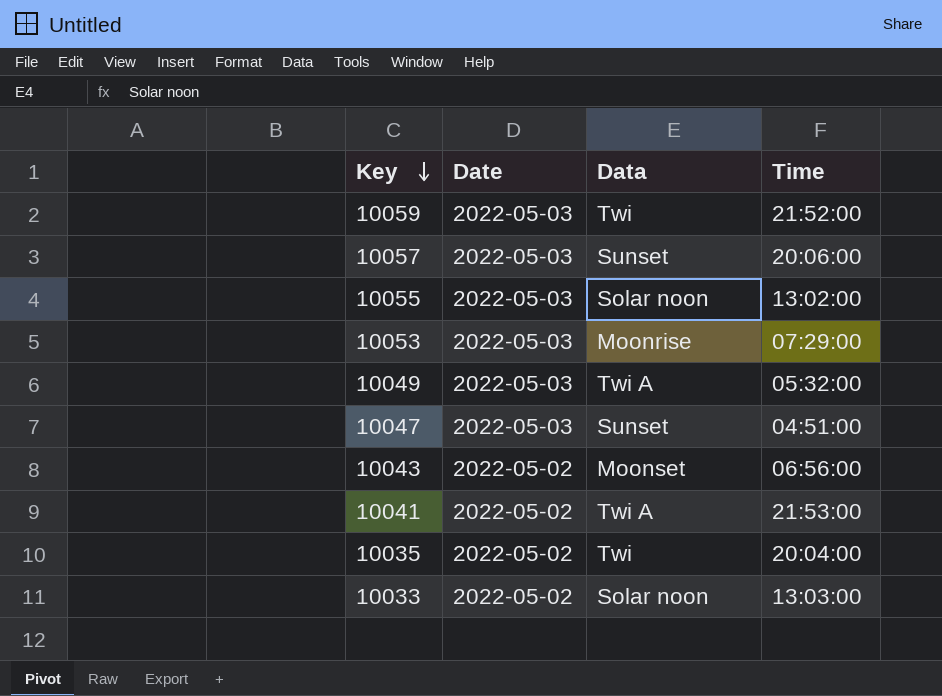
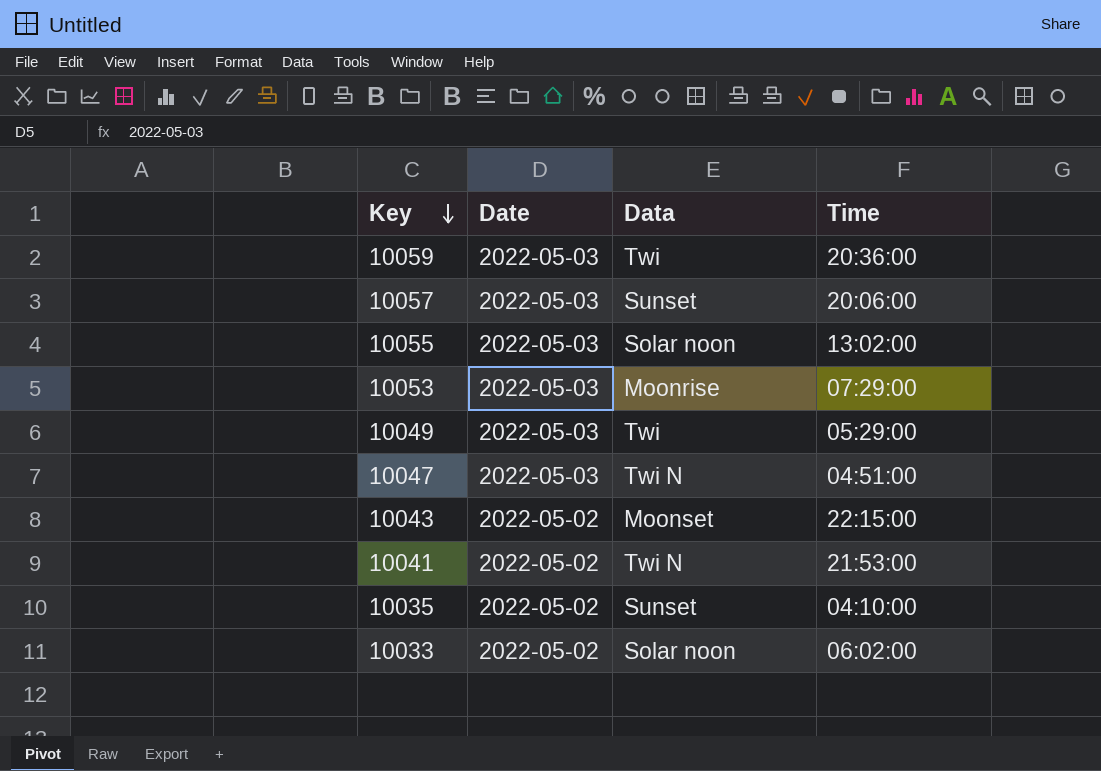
10059 | Time: 21:52:00 -> 20:36:00
10049 | Data: Twi A -> Twi
10049 | Time: 05:32:00 -> 05:29:00
10047 | Data: Sunset -> Twi N
10043 | Time: 06:56:00 -> 22:15:00
10041 | Data: Twi A -> Twi N
10035 | Data: Twi -> Sunset
10035 | Time: 20:04:00 -> 04:10:00
10033 | Time: 13:03:00 -> 06:02:00

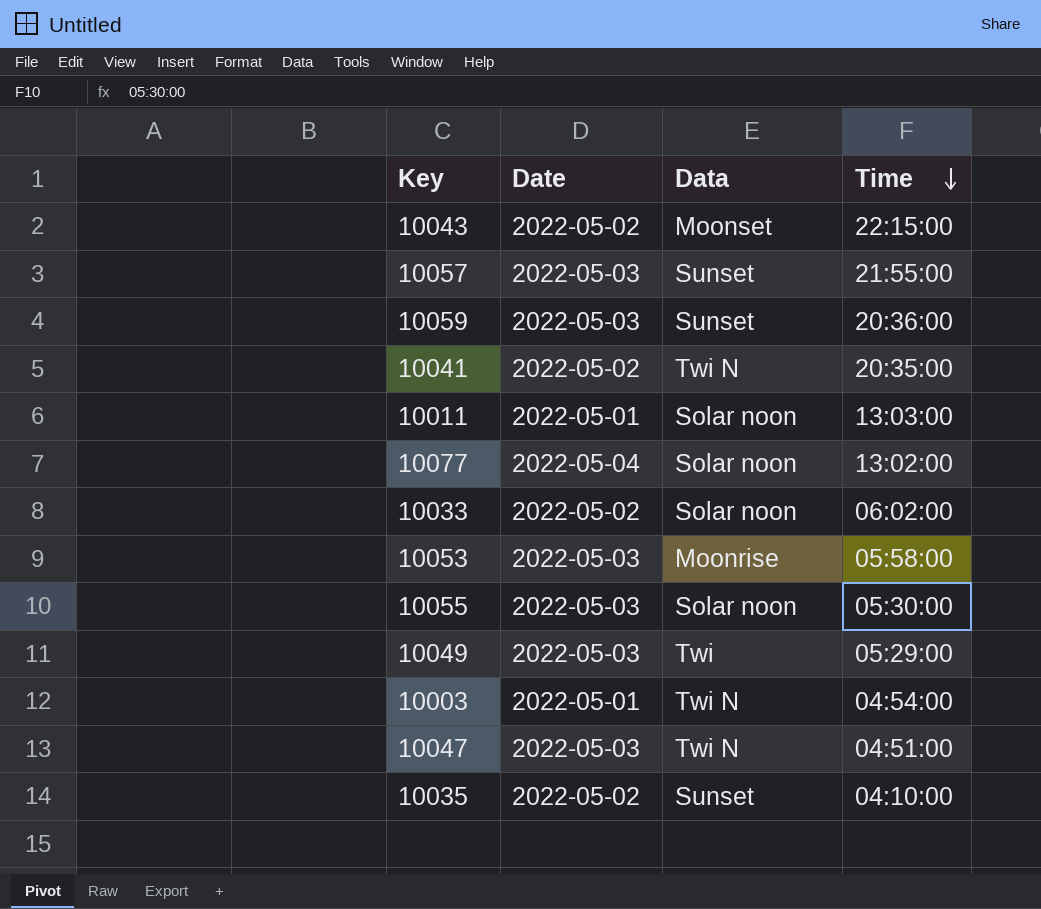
row order: Key descending -> Time descending
10057 | Time: 20:06:00 -> 21:55:00
10059 | Data: Twi -> Sunset
10041 | Time: 21:53:00 -> 20:35:00
row 10011: none -> 2022-05-01 | Solar noon | 13:03:00
row 10077: none -> 2022-05-04 | Solar noon | 13:02:00
10053 | Time: 07:29:00 -> 05:58:00
10055 | Time: 13:02:00 -> 05:30:00
row 10003: none -> 2022-05-01 | Twi N | 04:54:00

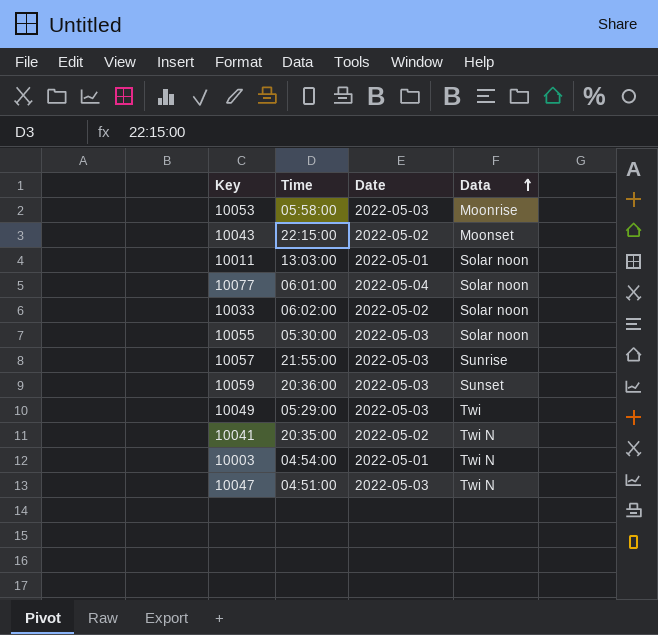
row order: Time descending -> Data ascending
column Time | position: 4 -> 2
row 10035: 2022-05-02 | Sunset | 04:10:00 -> none
10077 | Time: 13:02:00 -> 06:01:00
10057 | Data: Sunset -> Sunrise

